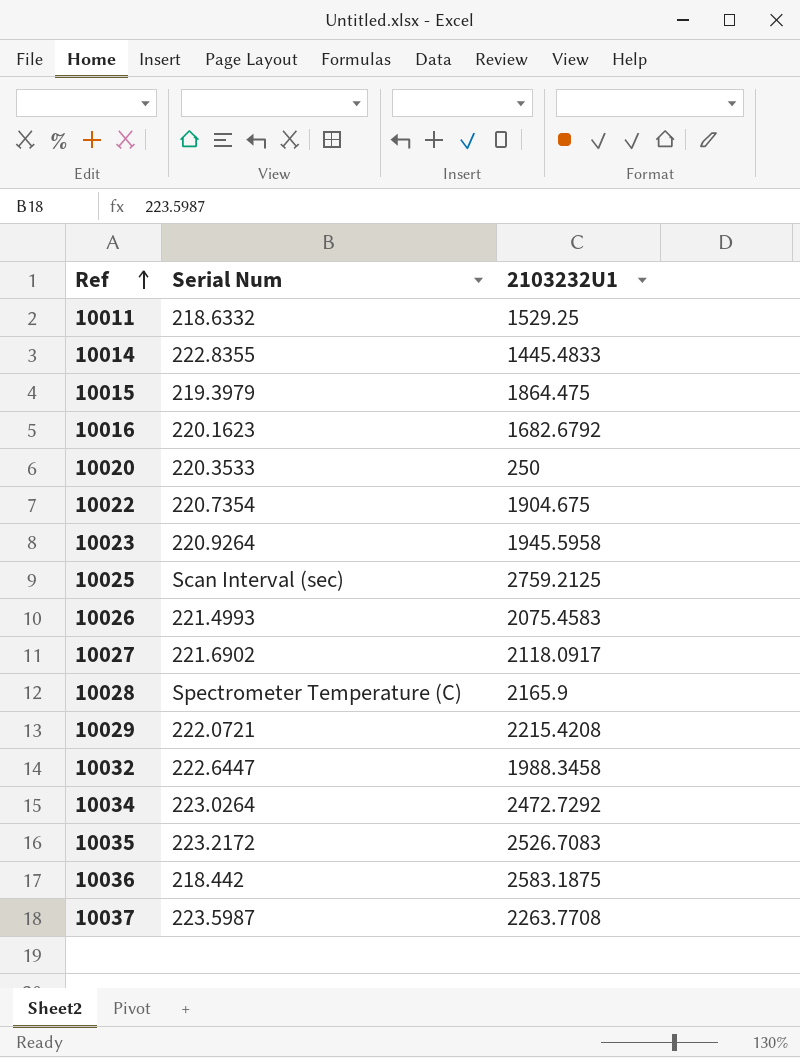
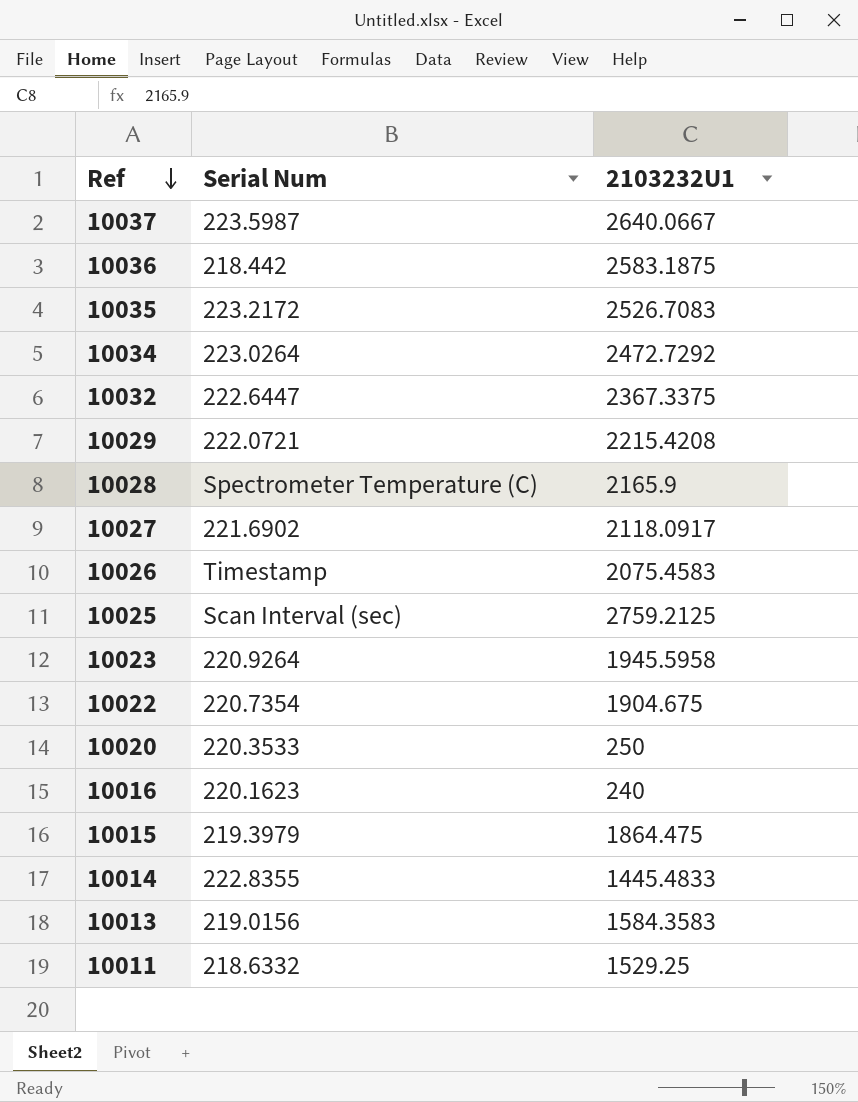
row order: Ref ascending -> Ref descending
10037 | 2103232U1: 2263.7708 -> 2640.0667
10032 | 2103232U1: 1988.3458 -> 2367.3375
10026 | Serial Num: 221.4993 -> Timestamp
10016 | 2103232U1: 1682.6792 -> 240
row 10013: none -> 219.0156 | 1584.3583

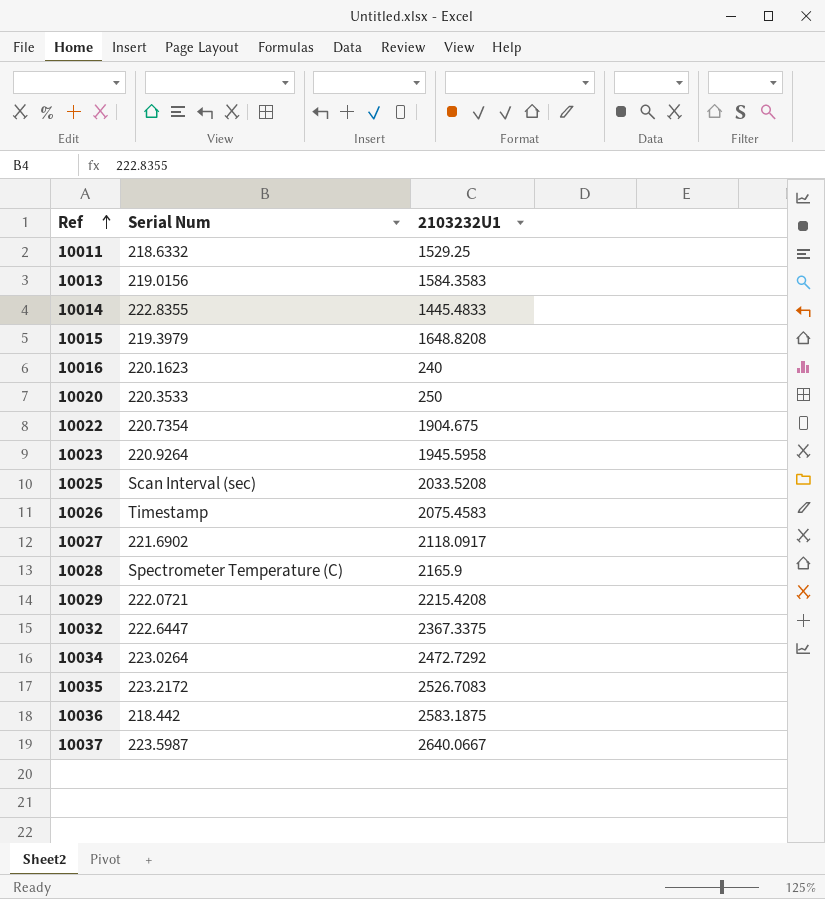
row order: Ref descending -> Ref ascending
10015 | 2103232U1: 1864.475 -> 1648.8208
10025 | 2103232U1: 2759.2125 -> 2033.5208

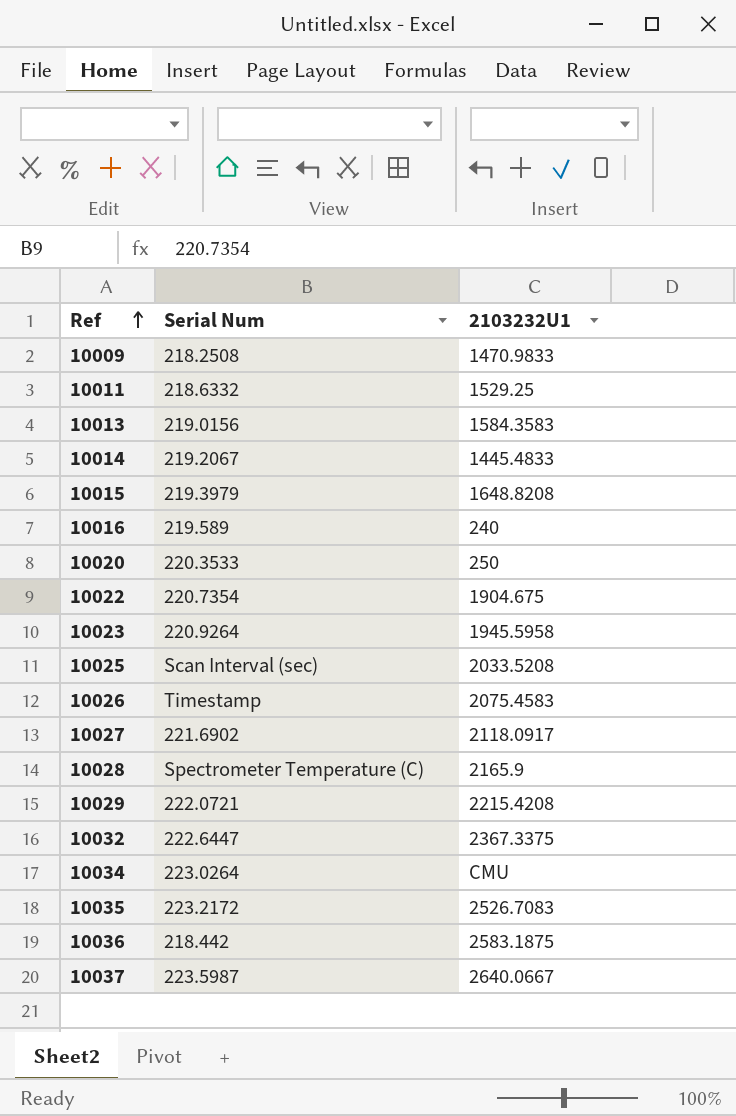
row 10009: none -> 218.2508 | 1470.9833
10014 | Serial Num: 222.8355 -> 219.2067
10016 | Serial Num: 220.1623 -> 219.589
10034 | 2103232U1: 2472.7292 -> CMU

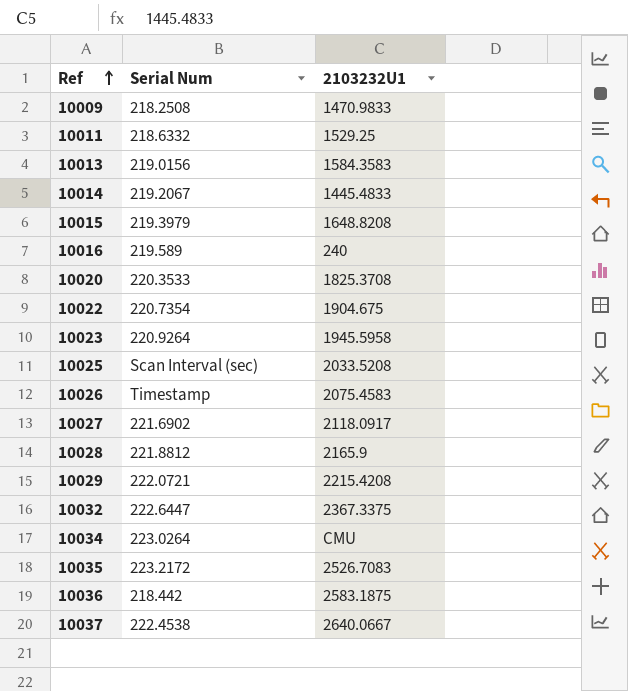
10020 | 2103232U1: 250 -> 1825.3708
10028 | Serial Num: Spectrometer Temperature (C) -> 221.8812
10037 | Serial Num: 223.5987 -> 222.4538

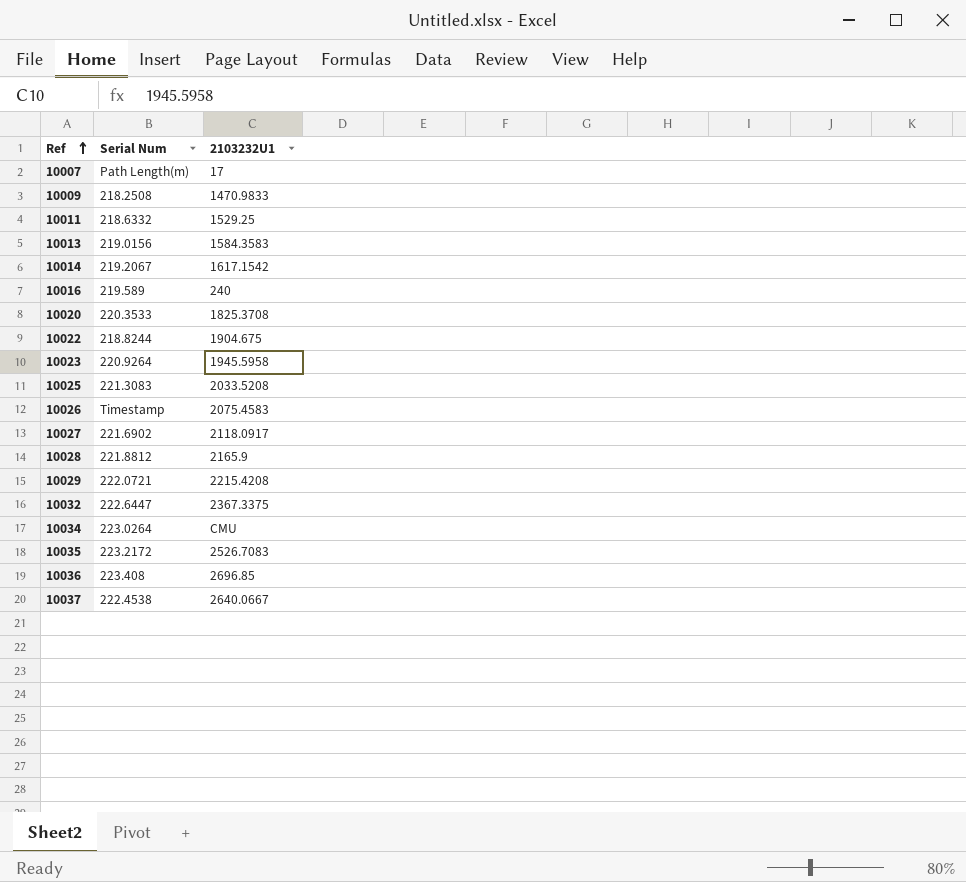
row 10015: 219.3979 | 1648.8208 -> none
row 10007: none -> Path Length(m) | 17
10014 | 2103232U1: 1445.4833 -> 1617.1542
10022 | Serial Num: 220.7354 -> 218.8244
10025 | Serial Num: Scan Interval (sec) -> 221.3083
10036 | Serial Num: 218.442 -> 223.408
10036 | 2103232U1: 2583.1875 -> 2696.85

